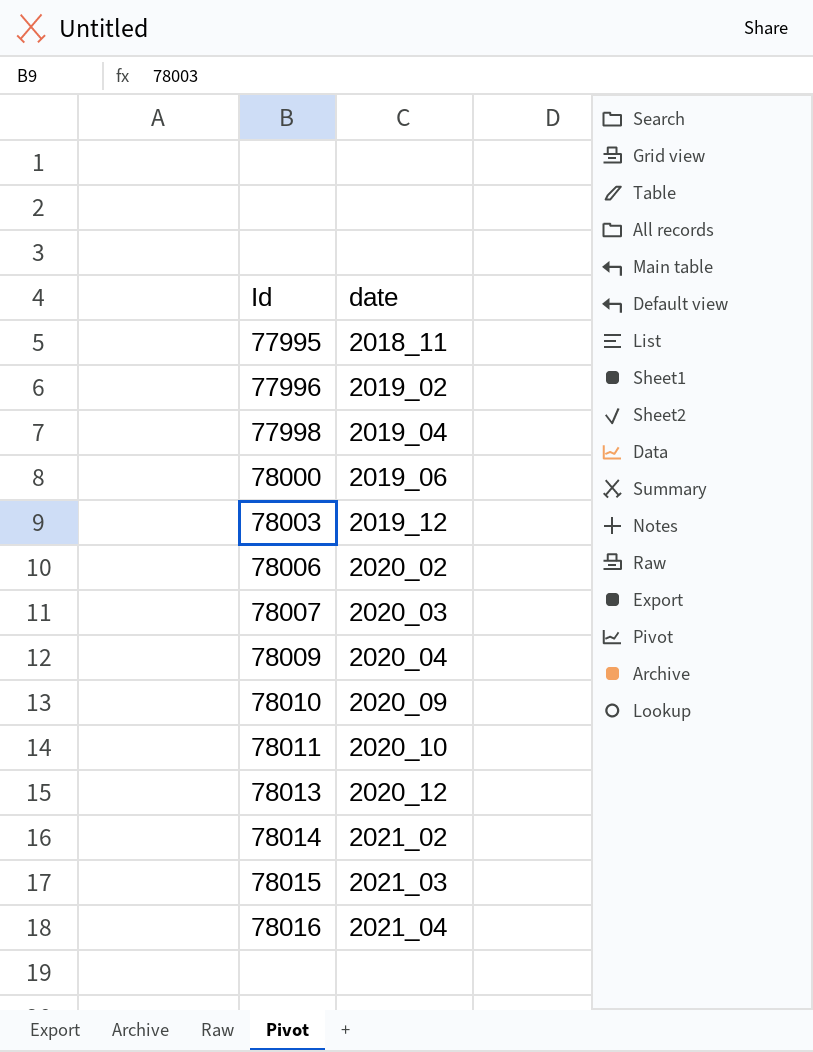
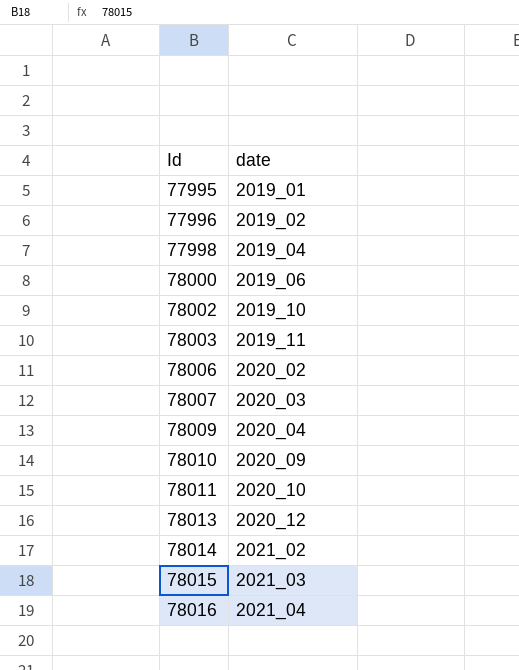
77995 | date: 2018_11 -> 2019_01
row 78002: none -> 2019_10
78003 | date: 2019_12 -> 2019_11

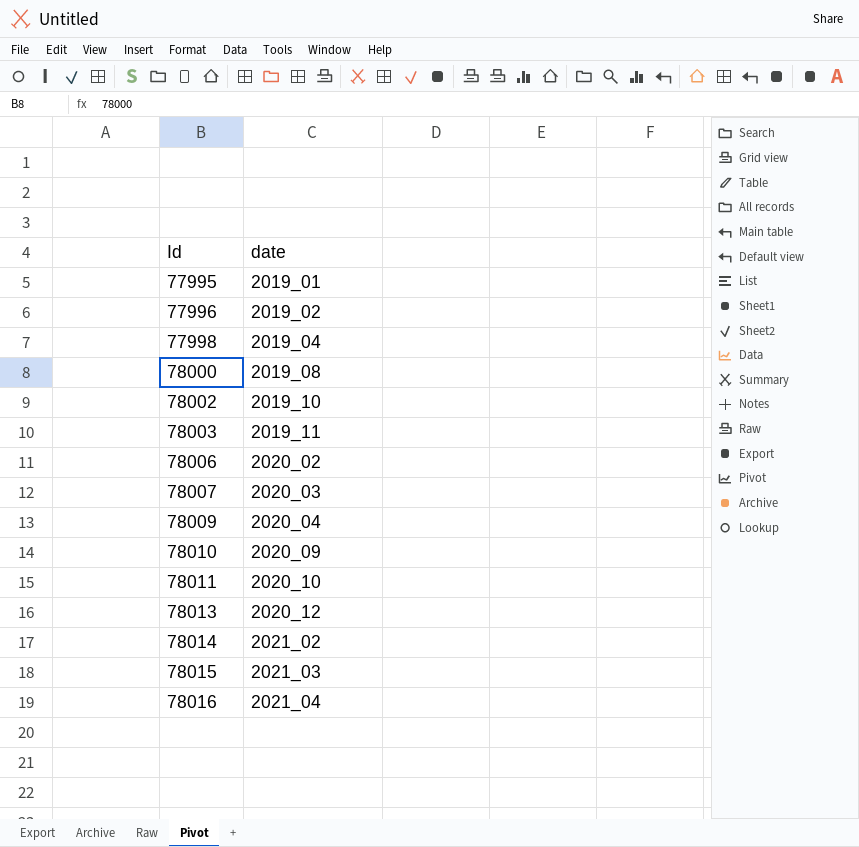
78000 | date: 2019_06 -> 2019_08

